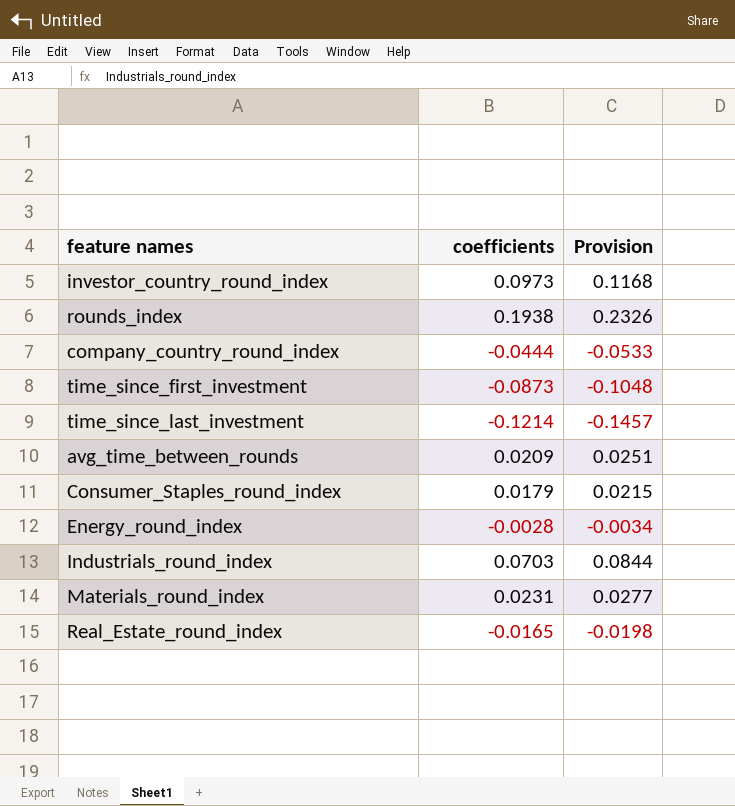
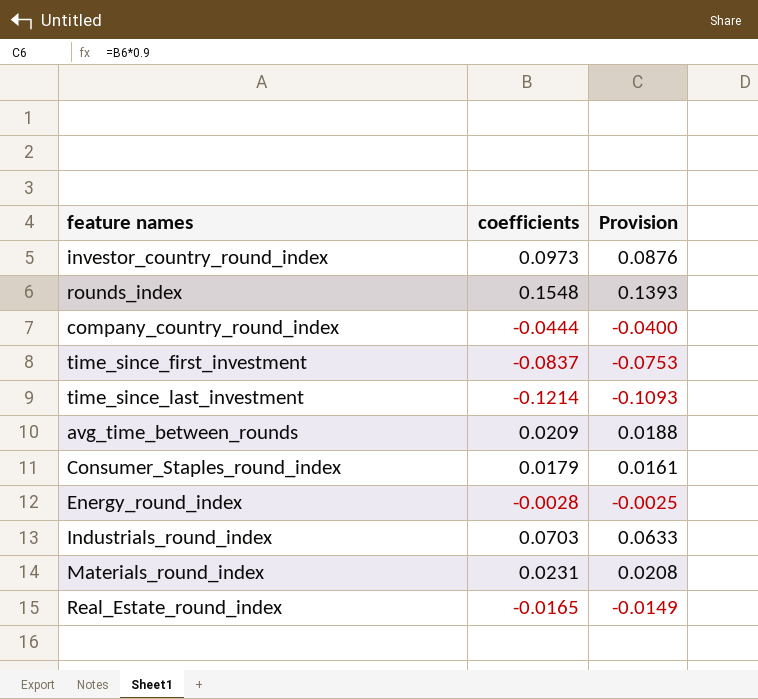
column Provision | formula: [coefficients] * 1.2 -> [coefficients] * 0.9
rounds_index | coefficients: 0.1938 -> 0.1548
time_since_first_investment | coefficients: -0.0873 -> -0.0837

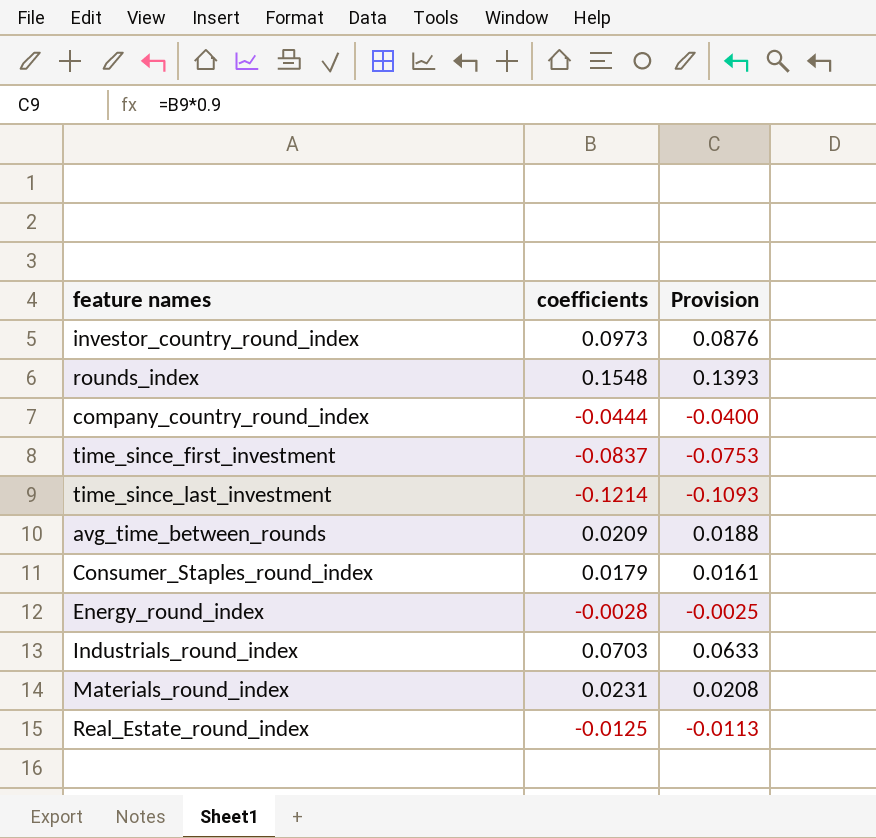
Real_Estate_round_index | coefficients: -0.0165 -> -0.0125
Real_Estate_round_index | Provision: -0.0149 -> -0.0113

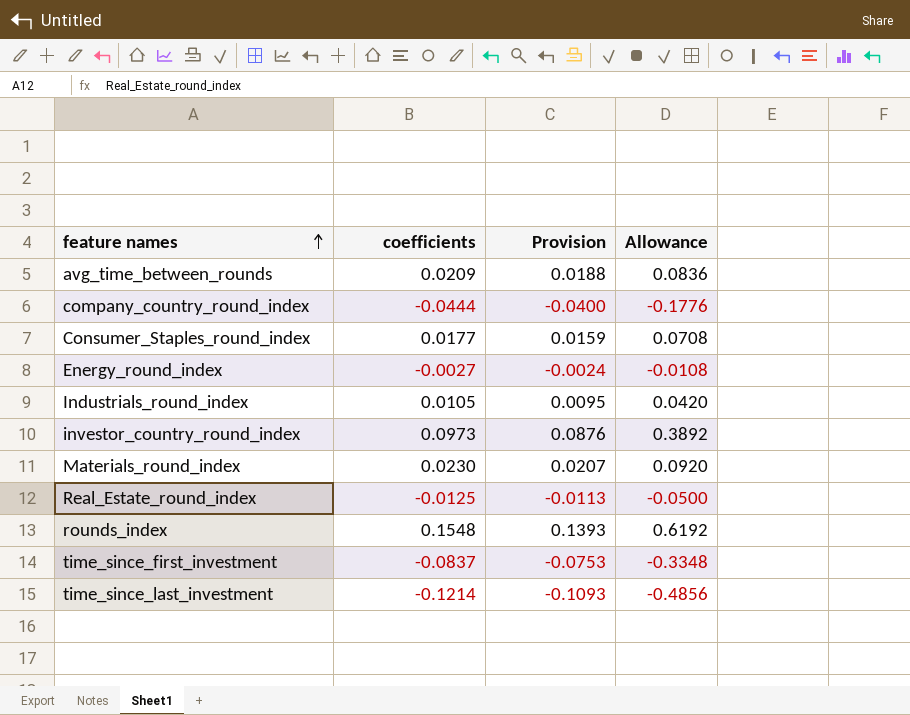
row order: none -> feature names ascending
column Allowance | formula: none -> [coefficients] * 4
Consumer_Staples_round_index | coefficients: 0.0179 -> 0.0177
Consumer_Staples_round_index | Provision: 0.0161 -> 0.0159
Energy_round_index | coefficients: -0.0028 -> -0.0027
Energy_round_index | Provision: -0.0025 -> -0.0024
Industrials_round_index | coefficients: 0.0703 -> 0.0105
Industrials_round_index | Provision: 0.0633 -> 0.0095
Materials_round_index | coefficients: 0.0231 -> 0.0230
Materials_round_index | Provision: 0.0208 -> 0.0207

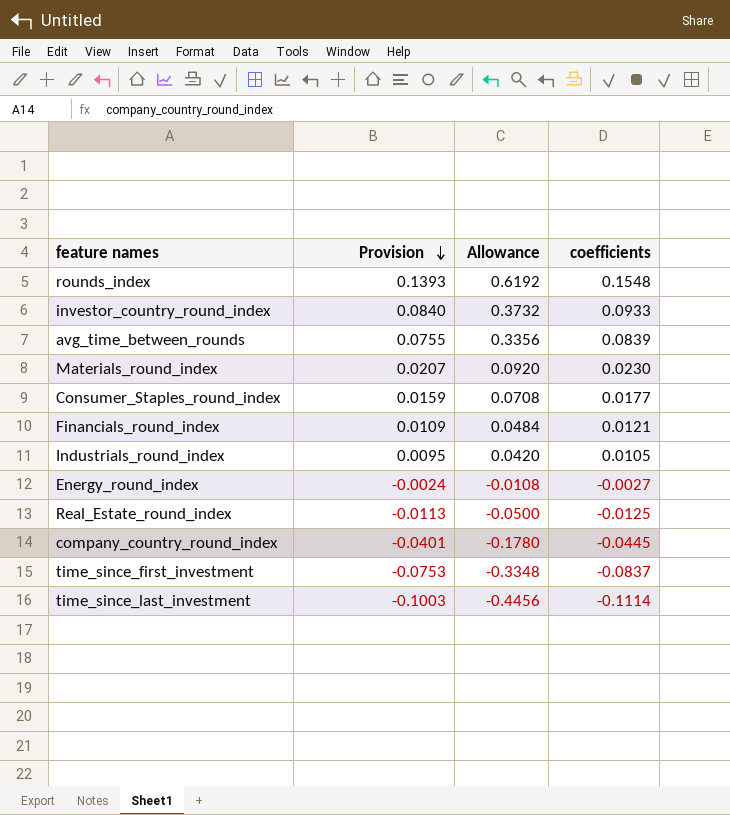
row order: feature names ascending -> Provision descending
column coefficients | position: 2 -> 4
investor_country_round_index | Provision: 0.0876 -> 0.0840
investor_country_round_index | Allowance: 0.3892 -> 0.3732
investor_country_round_index | coefficients: 0.0973 -> 0.0933
avg_time_between_rounds | Provision: 0.0188 -> 0.0755
avg_time_between_rounds | Allowance: 0.0836 -> 0.3356
avg_time_between_rounds | coefficients: 0.0209 -> 0.0839
row Financials_round_index: none -> 0.0109 | 0.0484 | 0.0121
company_country_round_index | Provision: -0.0400 -> -0.0401
company_country_round_index | Allowance: -0.1776 -> -0.1780
company_country_round_index | coefficients: -0.0444 -> -0.0445
time_since_last_investment | Provision: -0.1093 -> -0.1003
time_since_last_investment | Allowance: -0.4856 -> -0.4456
time_since_last_investment | coefficients: -0.1214 -> -0.1114

